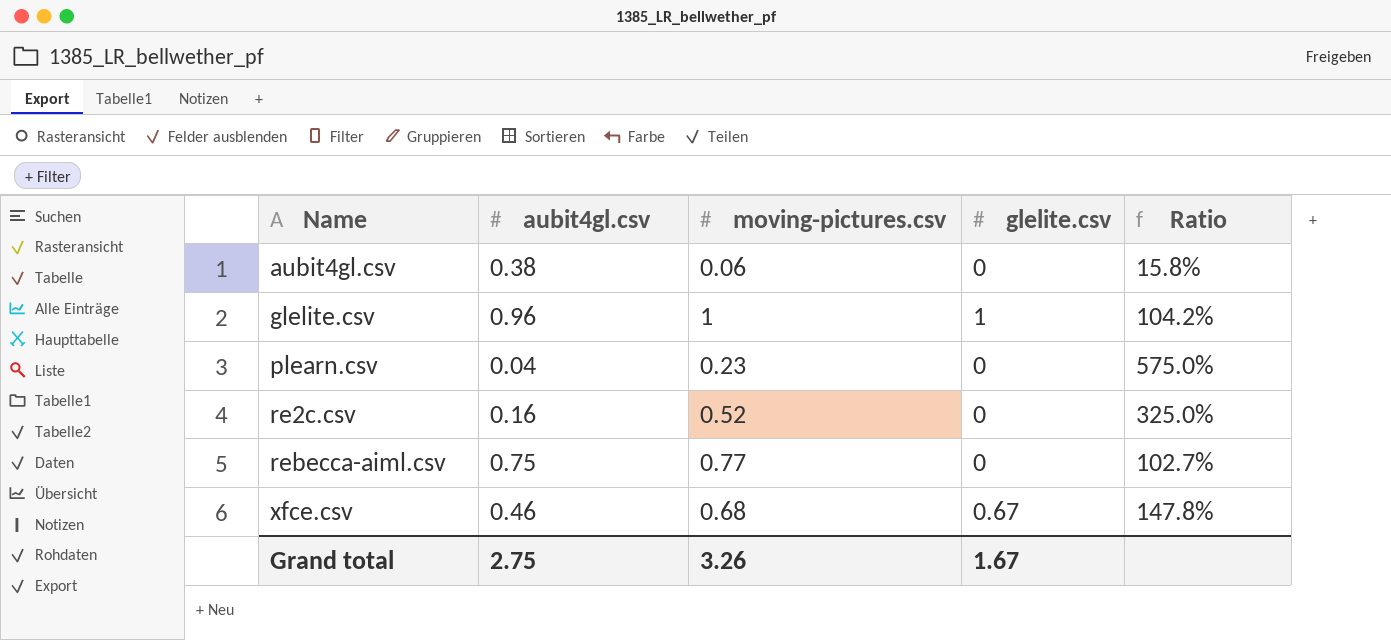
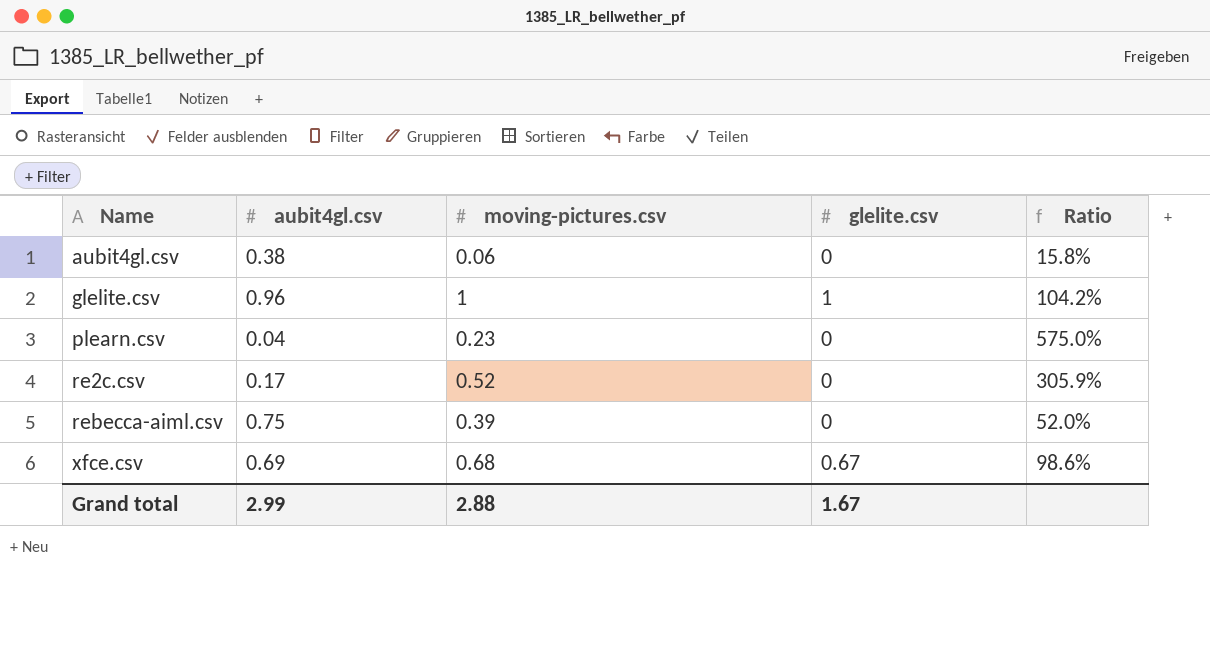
re2c.csv | aubit4gl.csv: 0.16 -> 0.17
re2c.csv | Ratio: 325.0% -> 305.9%
rebecca-aiml.csv | moving-pictures.csv: 0.77 -> 0.39
rebecca-aiml.csv | Ratio: 102.7% -> 52.0%
xfce.csv | aubit4gl.csv: 0.46 -> 0.69
xfce.csv | Ratio: 147.8% -> 98.6%
Grand total | aubit4gl.csv: 2.75 -> 2.99
Grand total | moving-pictures.csv: 3.26 -> 2.88

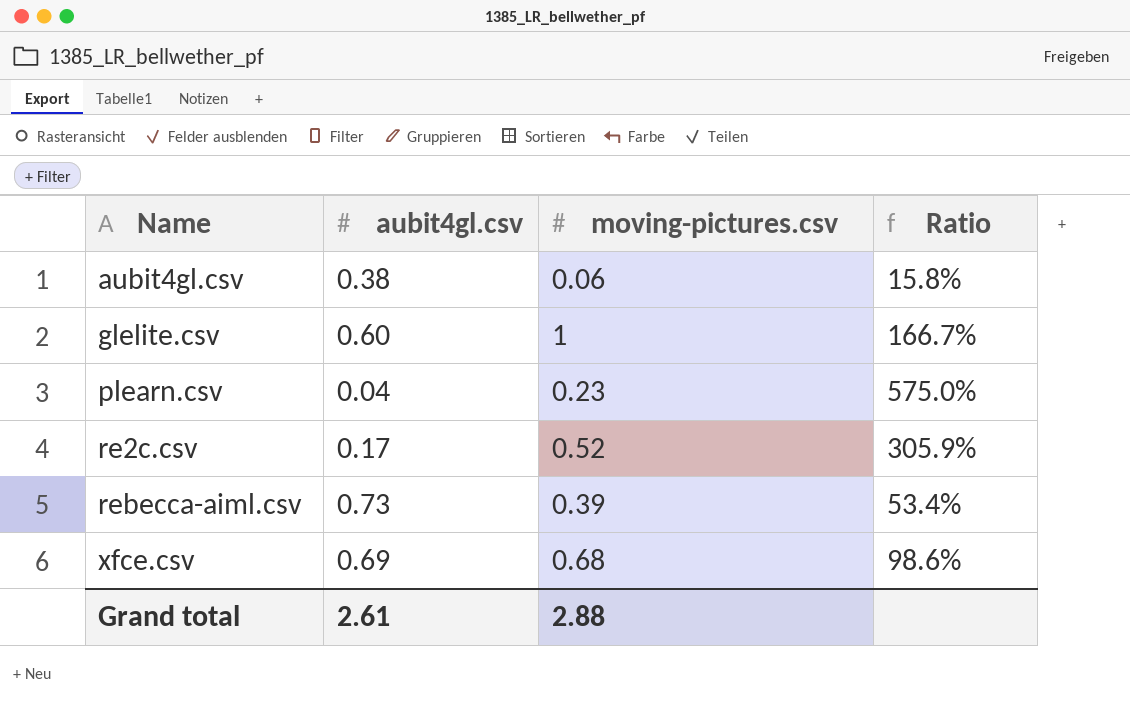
column glelite.csv | position: 4 -> none
glelite.csv | aubit4gl.csv: 0.96 -> 0.60
glelite.csv | Ratio: 104.2% -> 166.7%
rebecca-aiml.csv | aubit4gl.csv: 0.75 -> 0.73
rebecca-aiml.csv | Ratio: 52.0% -> 53.4%
Grand total | aubit4gl.csv: 2.99 -> 2.61

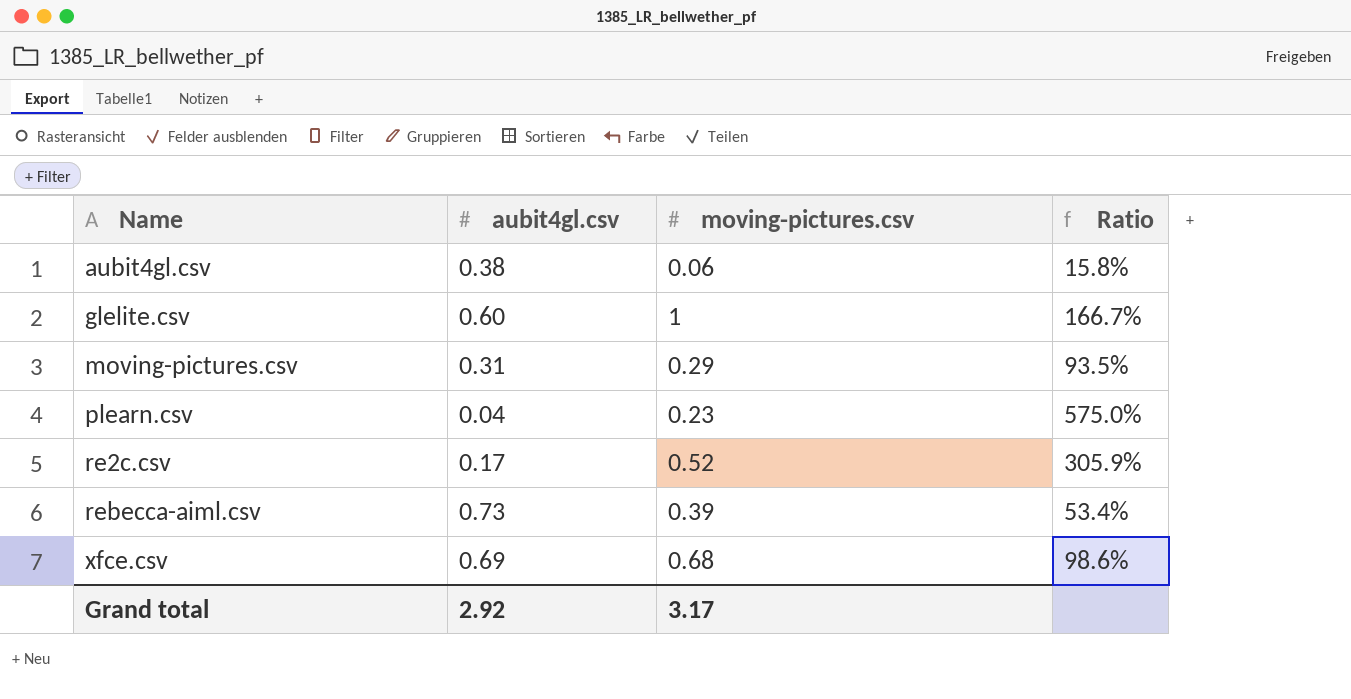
row moving-pictures.csv: none -> 0.31 | 0.29 | 93.5%
Grand total | aubit4gl.csv: 2.61 -> 2.92
Grand total | moving-pictures.csv: 2.88 -> 3.17

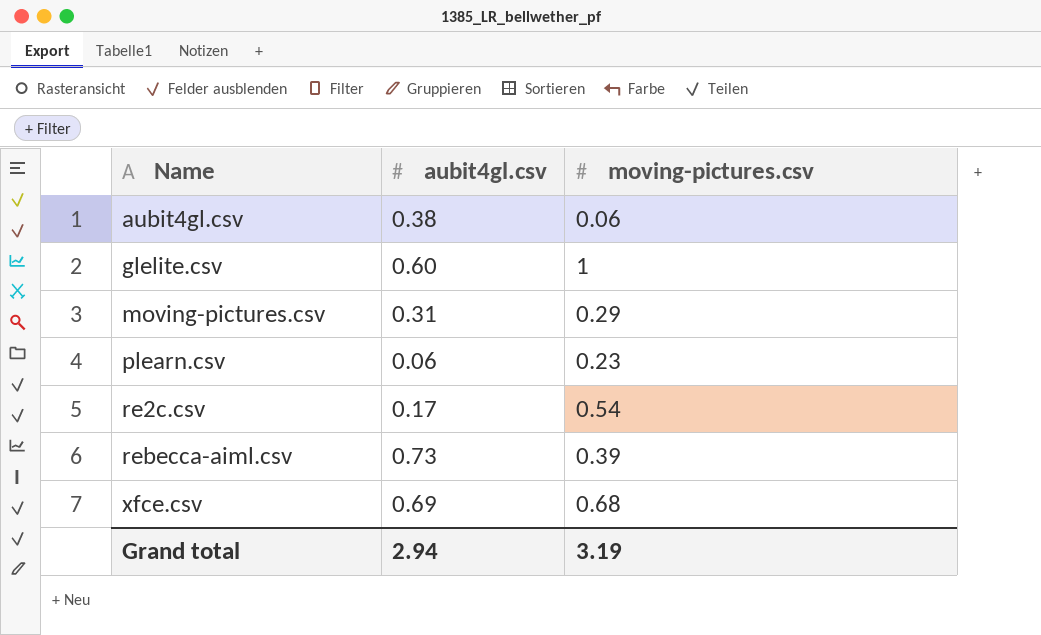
column Ratio | formula: [moving-pictures.csv] / [aubit4gl.csv] -> none
plearn.csv | aubit4gl.csv: 0.04 -> 0.06
re2c.csv | moving-pictures.csv: 0.52 -> 0.54
Grand total | aubit4gl.csv: 2.92 -> 2.94
Grand total | moving-pictures.csv: 3.17 -> 3.19

